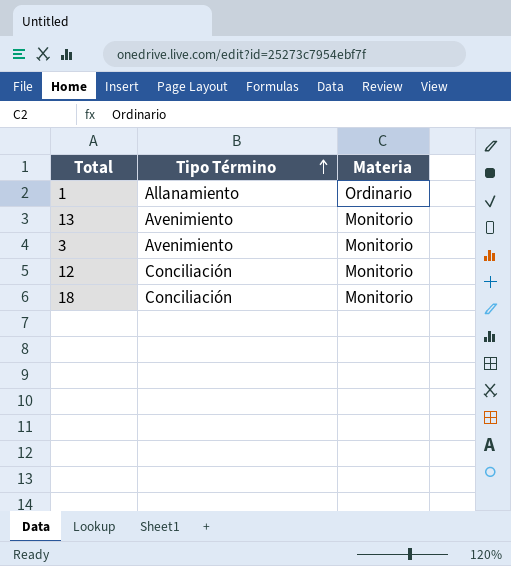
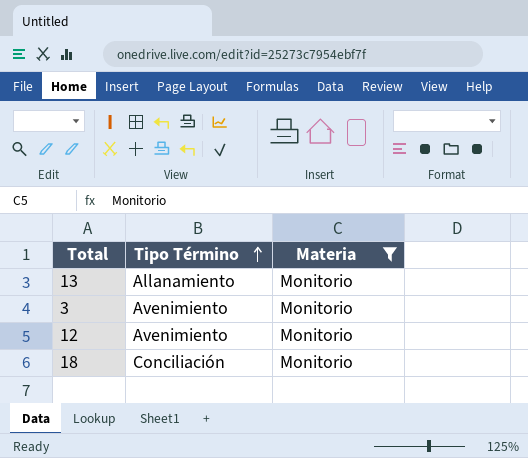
filter: none -> Materia = Monitorio
13 | Tipo Término: Avenimiento -> Allanamiento
12 | Tipo Término: Conciliación -> Avenimiento

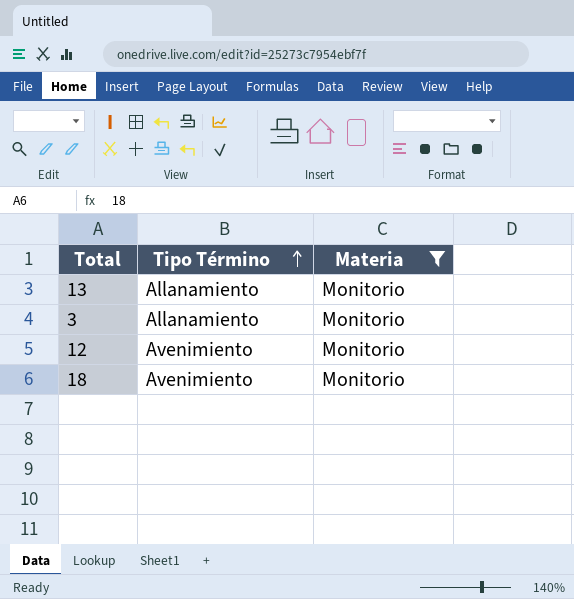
3 | Tipo Término: Avenimiento -> Allanamiento
18 | Tipo Término: Conciliación -> Avenimiento

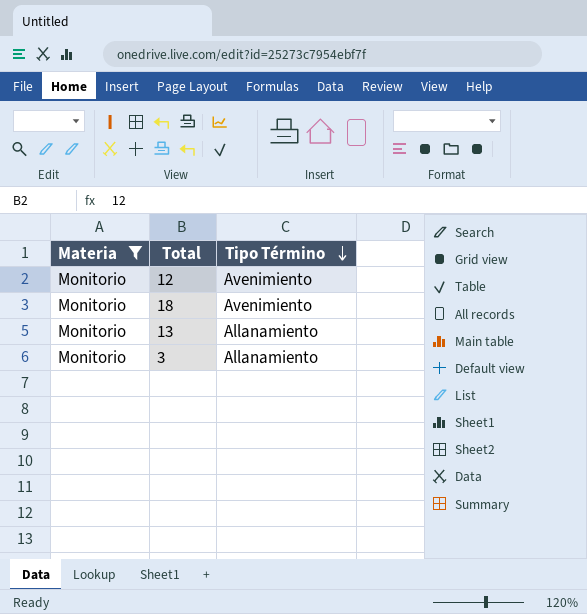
row order: Tipo Término ascending -> Tipo Término descending
column Materia | position: 3 -> 1

